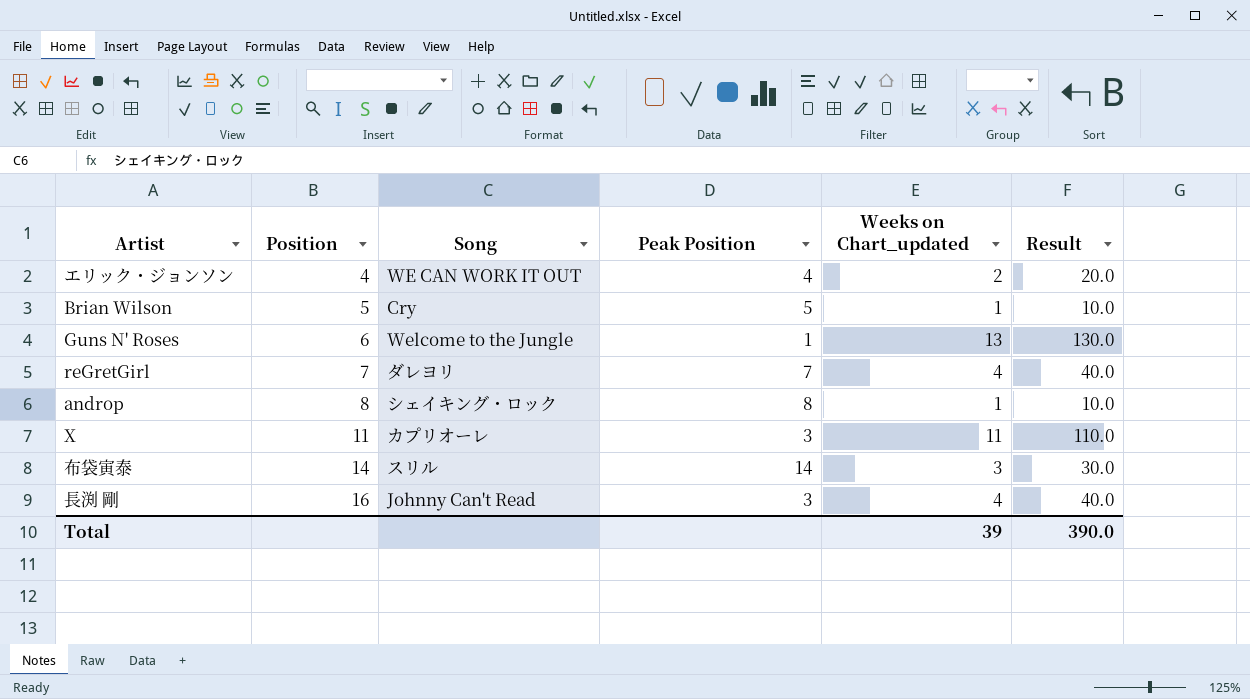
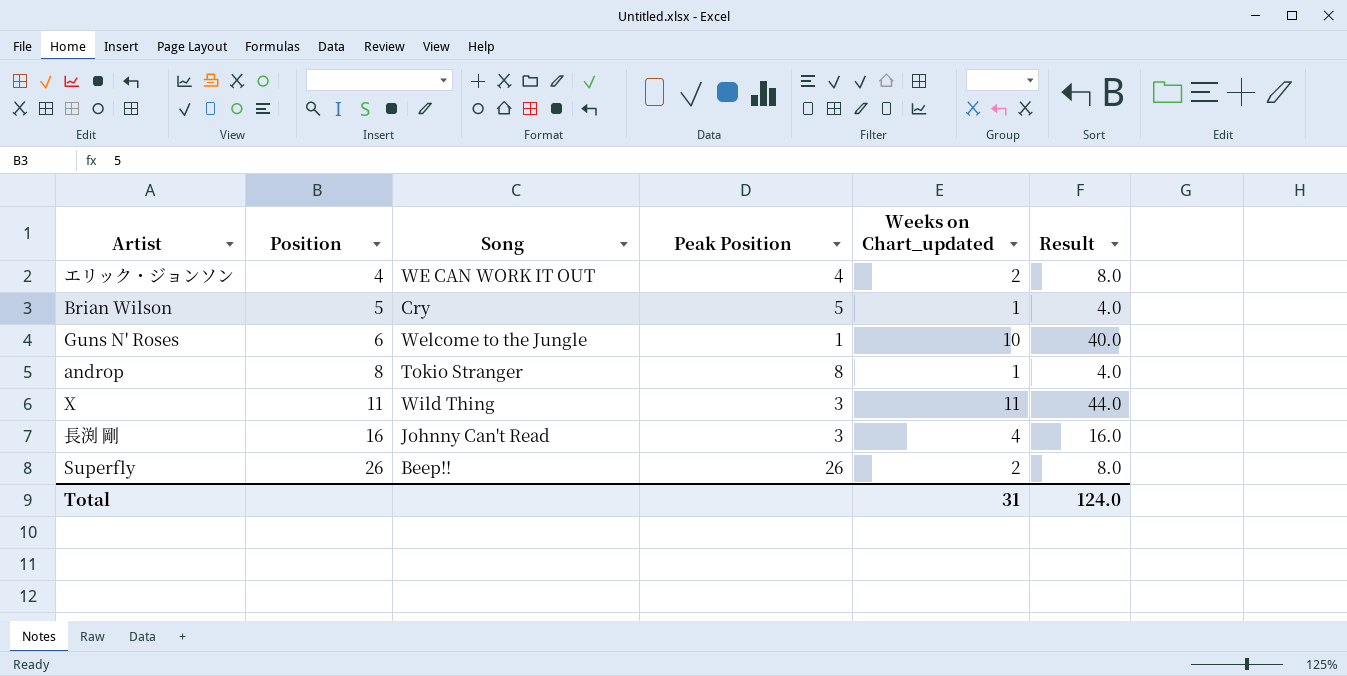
column Result | formula: [Weeks on Chart_updated] * 10 -> [Weeks on Chart_updated] * 4
row reGretGirl: 7 | ダレヨリ | 7 | 4 | 40.0 -> none
row 布袋寅泰: 14 | スリル | 14 | 3 | 30.0 -> none
Guns N' Roses | Weeks on Chart_updated: 13 -> 10
androp | Song: シェイキング・ロック -> Tokio Stranger
X | Song: カプリオーレ -> Wild Thing
row Superfly: none -> 26 | Beep!! | 26 | 2 | 8.0
Total | Weeks on Chart_updated: 39 -> 31
Total | Result: 390.0 -> 124.0

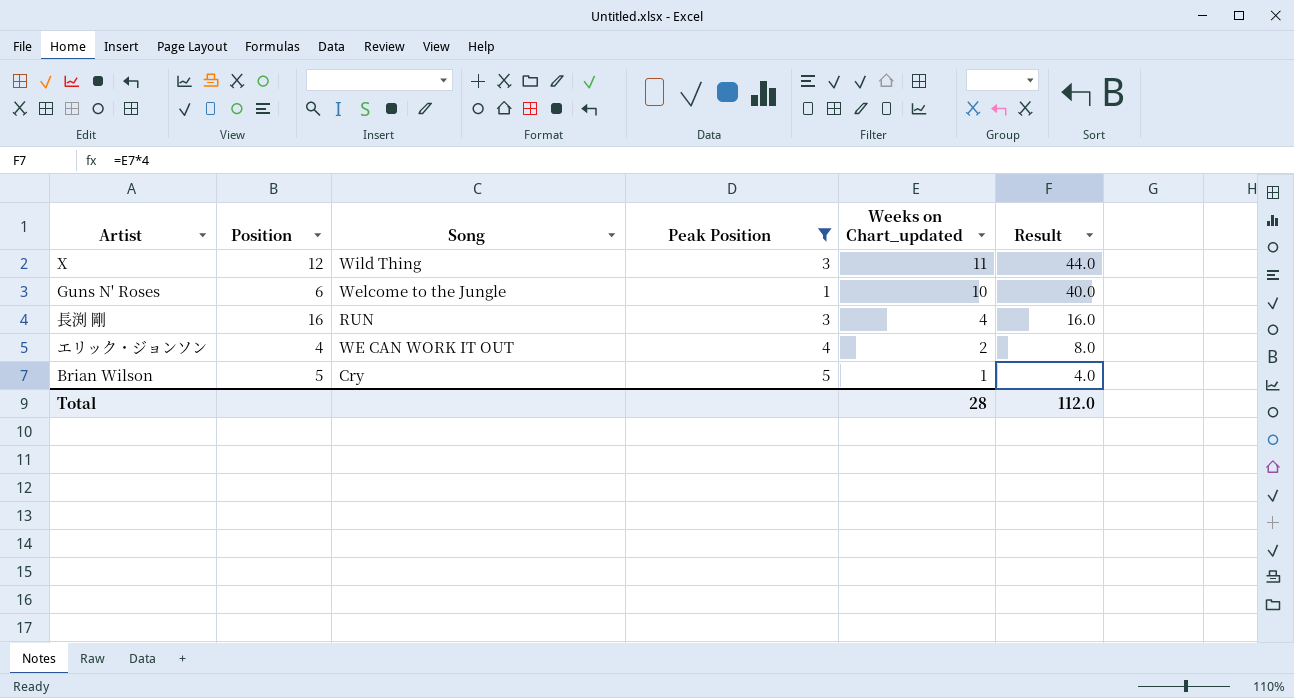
filter: none -> Peak Position <= 5
row order: Position ascending -> Weeks on Chart_updated descending
X | Position: 11 -> 12
長渕 剛 | Song: Johnny Can't Read -> RUN
Total | Weeks on Chart_updated: 31 -> 28
Total | Result: 124.0 -> 112.0

